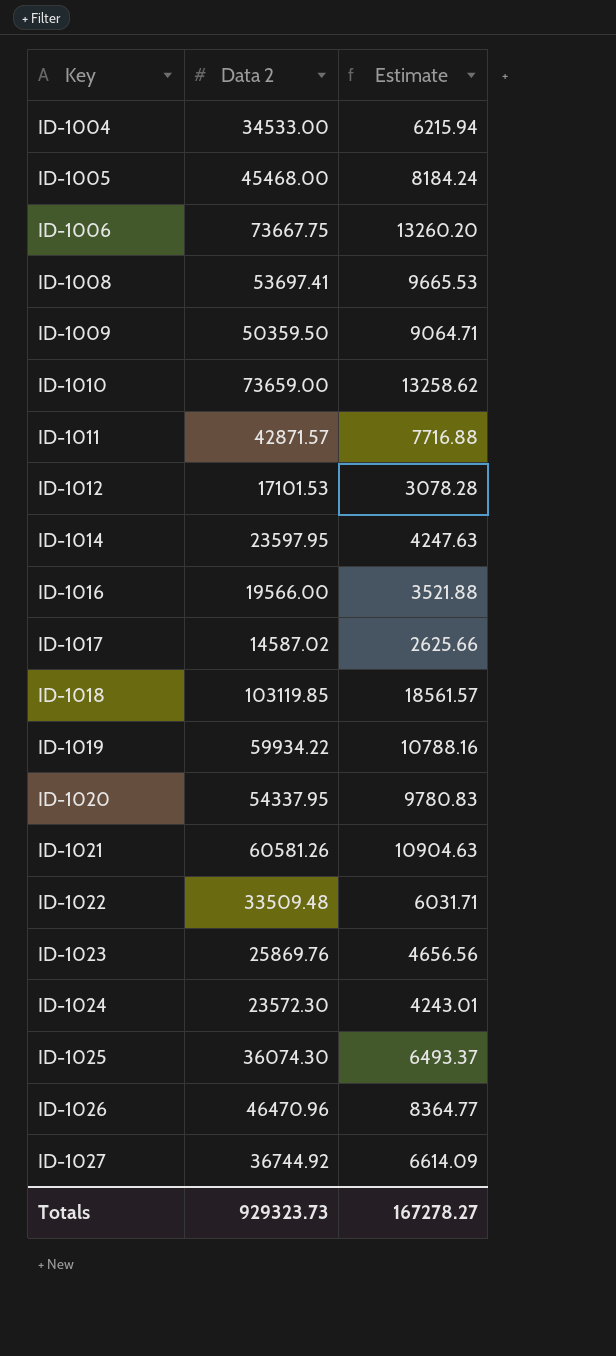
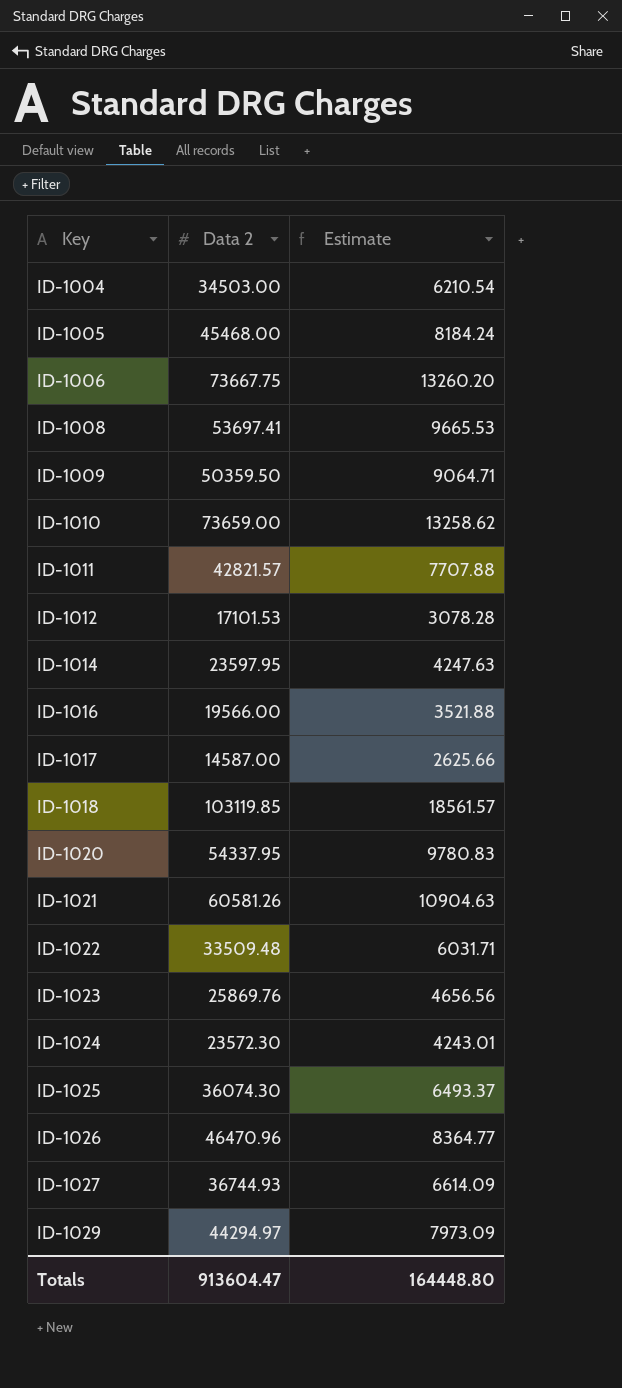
row ID-1019: 59934.22 | 10788.16 -> none
ID-1004 | Data 2: 34533.00 -> 34503.00
ID-1004 | Estimate: 6215.94 -> 6210.54
ID-1011 | Data 2: 42871.57 -> 42821.57
ID-1011 | Estimate: 7716.88 -> 7707.88
ID-1017 | Data 2: 14587.02 -> 14587.00
ID-1027 | Data 2: 36744.92 -> 36744.93
row ID-1029: none -> 44294.97 | 7973.09
Totals | Data 2: 929323.73 -> 913604.47
Totals | Estimate: 167278.27 -> 164448.80

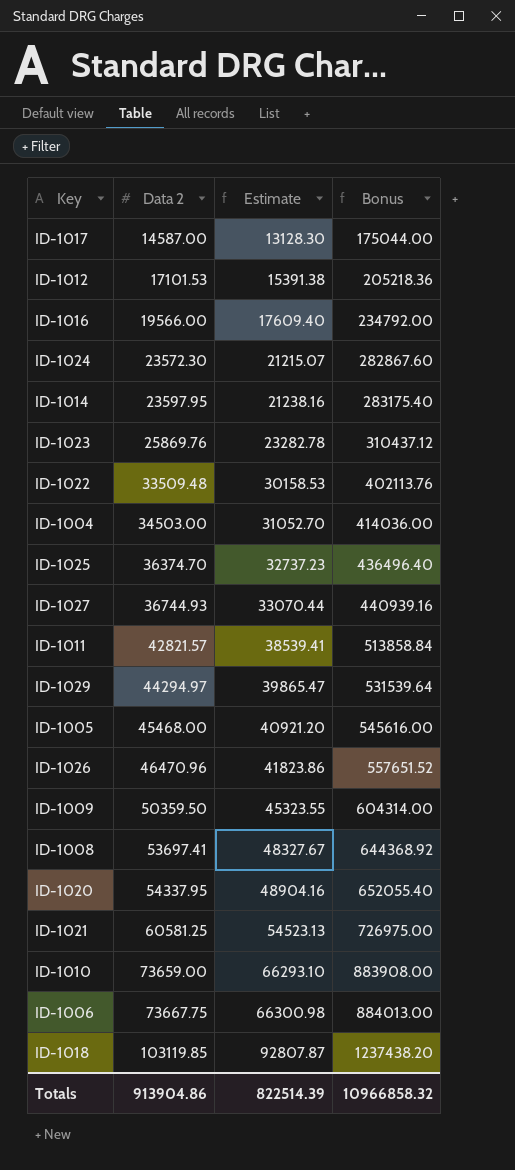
row order: Key ascending -> Data 2 ascending
column Estimate | formula: [Data 2] * 0.18 -> [Data 2] * 0.9
column Bonus | formula: none -> [Data 2] * 12
ID-1025 | Data 2: 36074.30 -> 36374.70
ID-1021 | Data 2: 60581.26 -> 60581.25
Totals | Data 2: 913604.47 -> 913904.86
Totals | Estimate: 164448.80 -> 822514.39

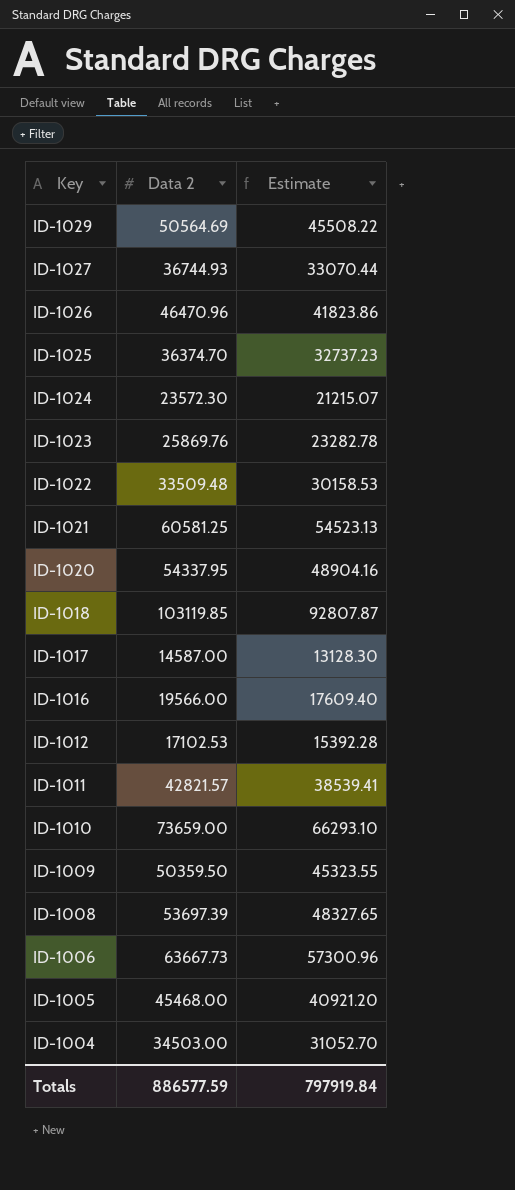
row order: Data 2 ascending -> Key descending
column Bonus | formula: [Data 2] * 12 -> none
row ID-1014: 23597.95 | 21238.16 | 283175.40 -> none
ID-1029 | Data 2: 44294.97 -> 50564.69
ID-1029 | Estimate: 39865.47 -> 45508.22
ID-1012 | Data 2: 17101.53 -> 17102.53
ID-1012 | Estimate: 15391.38 -> 15392.28
ID-1008 | Data 2: 53697.41 -> 53697.39
ID-1008 | Estimate: 48327.67 -> 48327.65
ID-1006 | Data 2: 73667.75 -> 63667.73
ID-1006 | Estimate: 66300.98 -> 57300.96
Totals | Data 2: 913904.86 -> 886577.59
Totals | Estimate: 822514.39 -> 797919.84

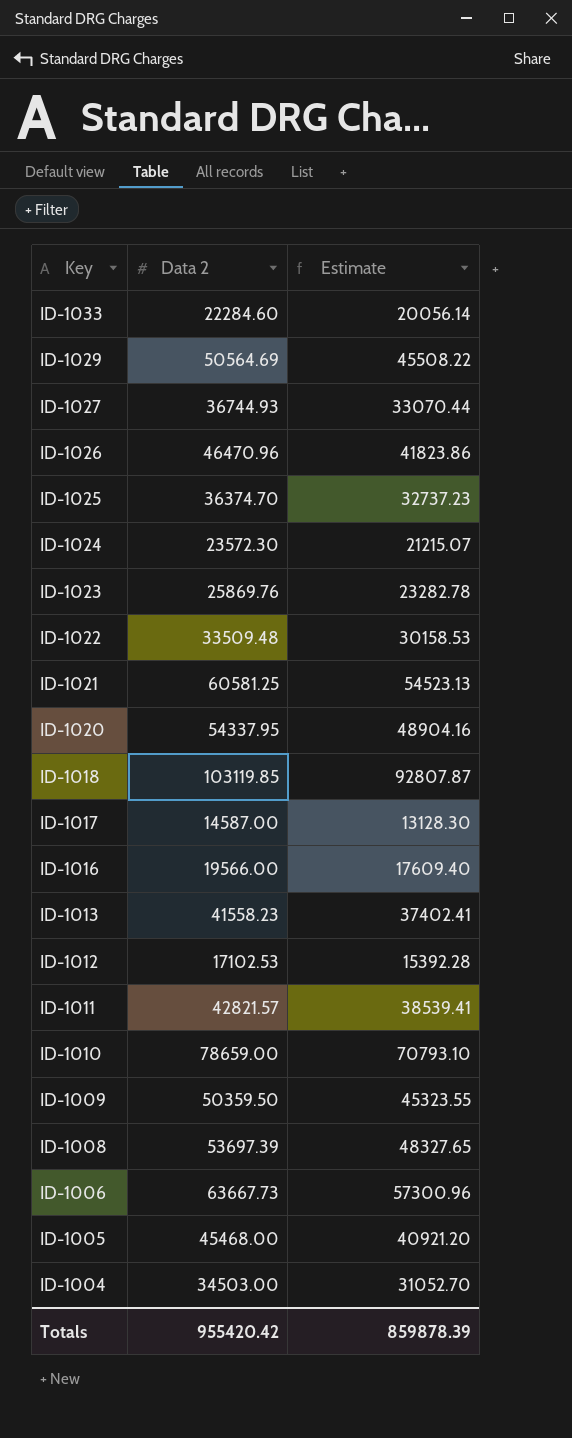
row ID-1033: none -> 22284.60 | 20056.14
row ID-1013: none -> 41558.23 | 37402.41
ID-1010 | Data 2: 73659.00 -> 78659.00
ID-1010 | Estimate: 66293.10 -> 70793.10
Totals | Data 2: 886577.59 -> 955420.42
Totals | Estimate: 797919.84 -> 859878.39

